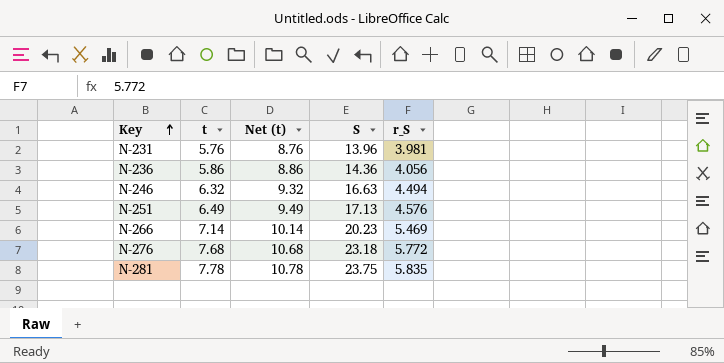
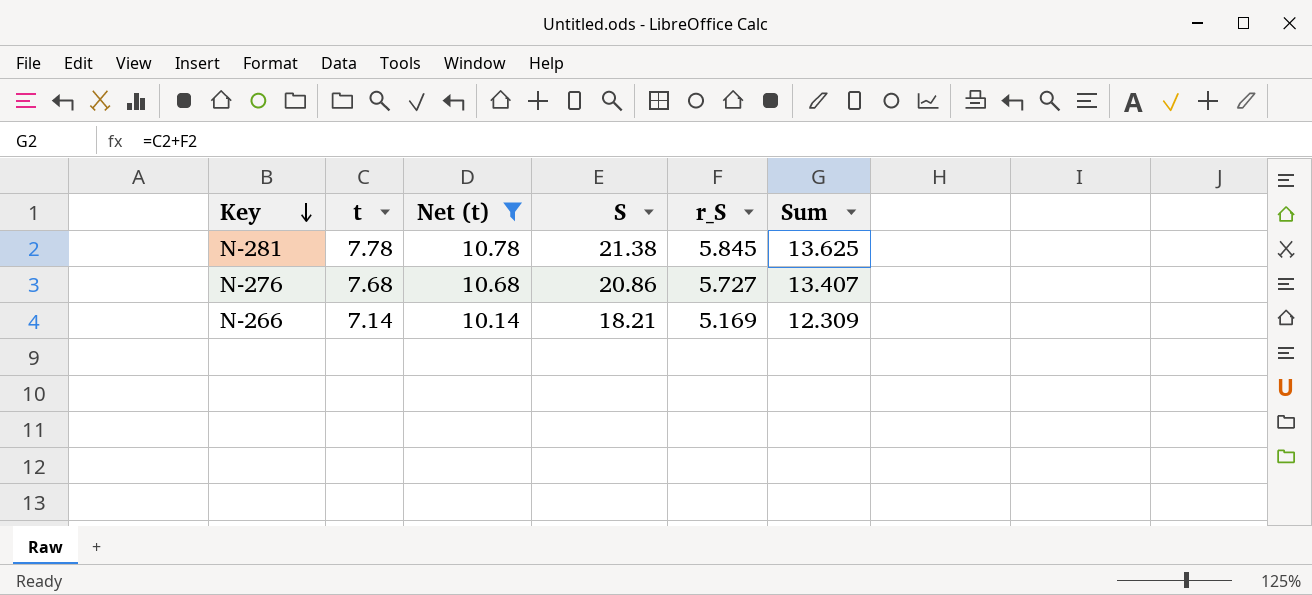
filter: none -> Net (t) >= 10.14
row order: Key ascending -> Key descending
column Sum | formula: none -> [t] + [r_S]
N-281 | S: 23.75 -> 21.38
N-281 | r_S: 5.835 -> 5.845
N-276 | S: 23.18 -> 20.86
N-276 | r_S: 5.772 -> 5.727
N-266 | S: 20.23 -> 18.21
N-266 | r_S: 5.469 -> 5.169

